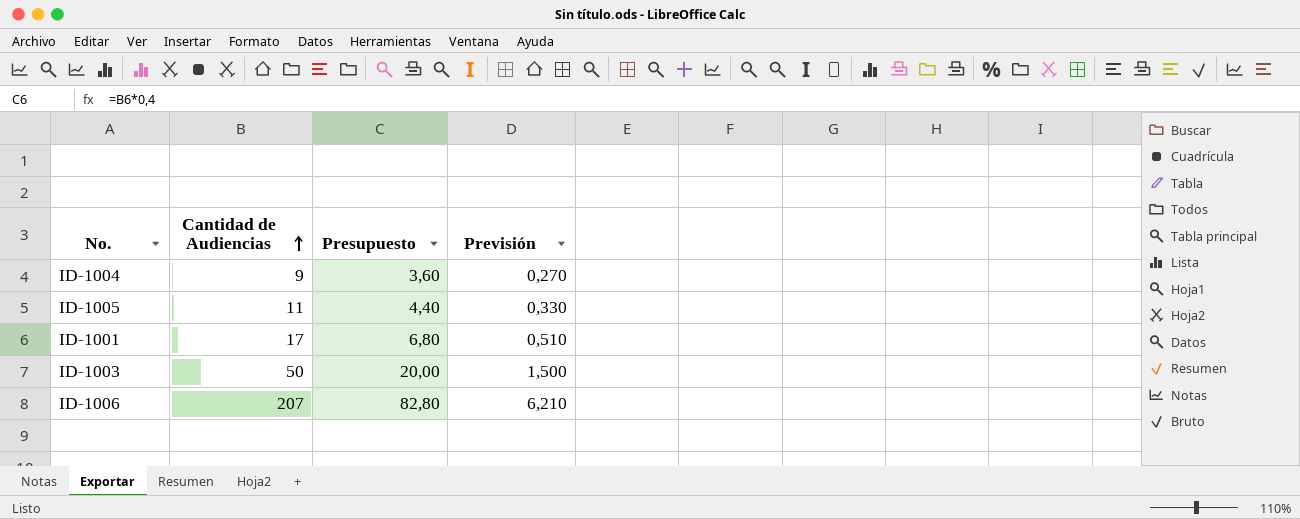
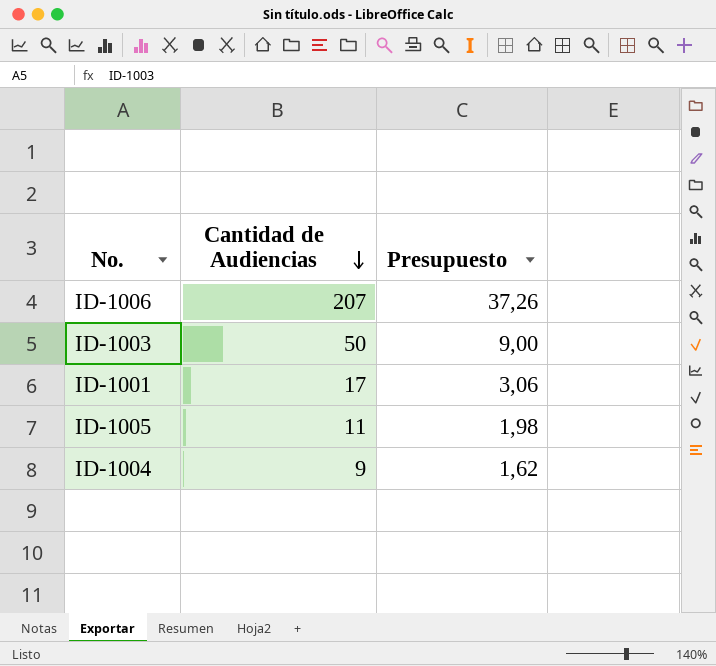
row order: Cantidad de Audiencias ascending -> Cantidad de Audiencias descending
column Previsión | formula: [Cantidad de Audiencias] * 0,03 -> none
column Presupuesto | formula: [Cantidad de Audiencias] * 0,4 -> [Cantidad de Audiencias] * 0,18

